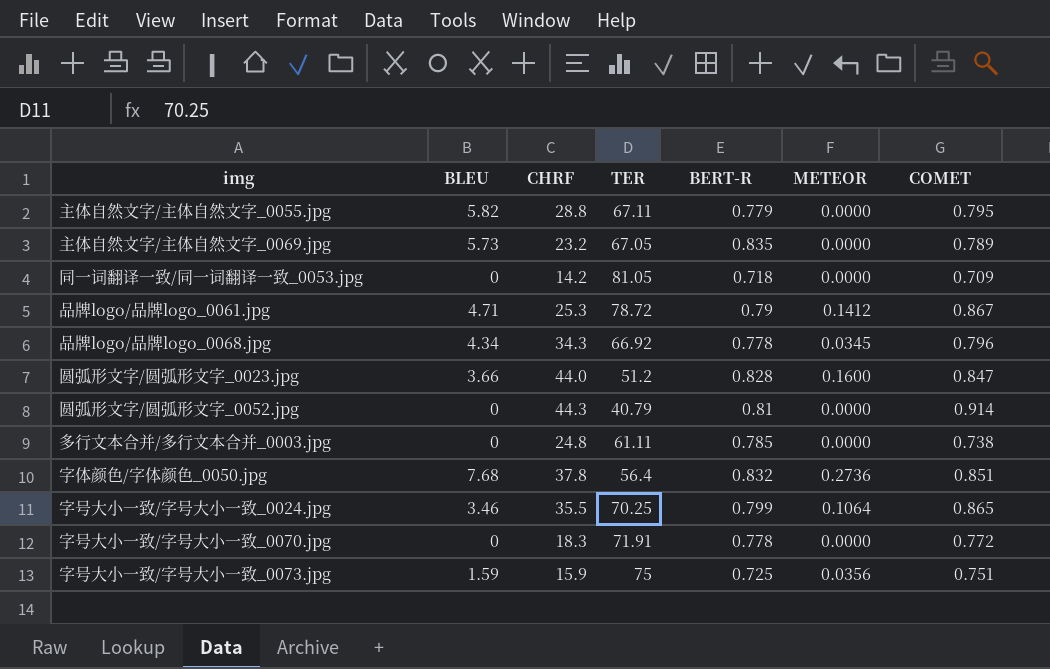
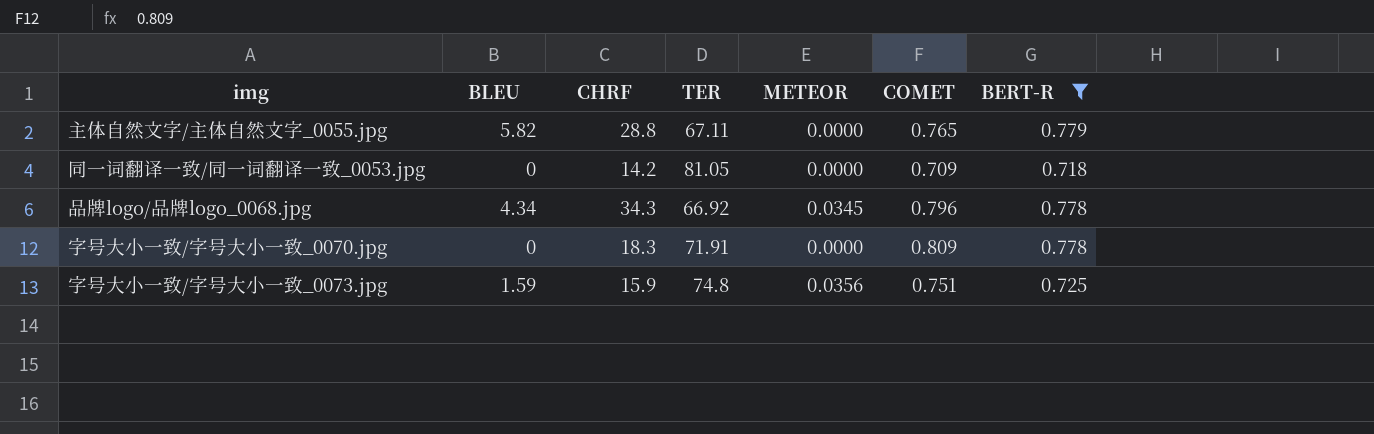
filter: none -> BERT-R <= 0.779
column BERT-R | position: 5 -> 7
主体自然文字/主体自然文字_0055.jpg | COMET: 0.795 -> 0.765
字号大小一致/字号大小一致_0070.jpg | COMET: 0.772 -> 0.809
字号大小一致/字号大小一致_0073.jpg | TER: 75 -> 74.8

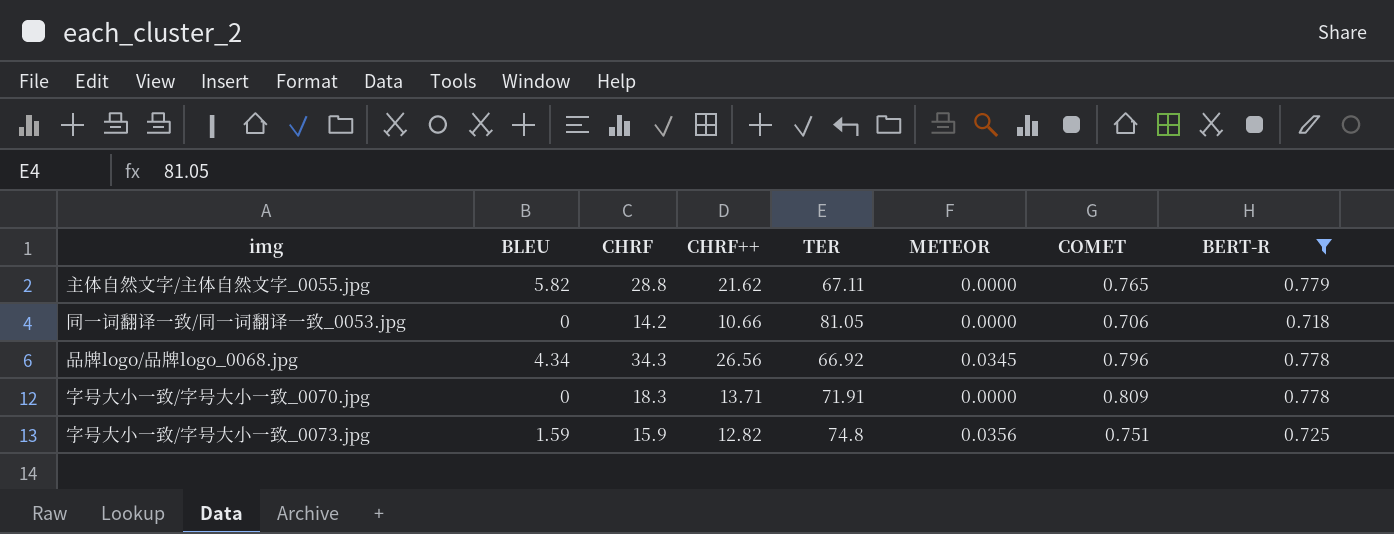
column CHRF++ | position: none -> 4
同一词翻译一致/同一词翻译一致_0053.jpg | COMET: 0.709 -> 0.706

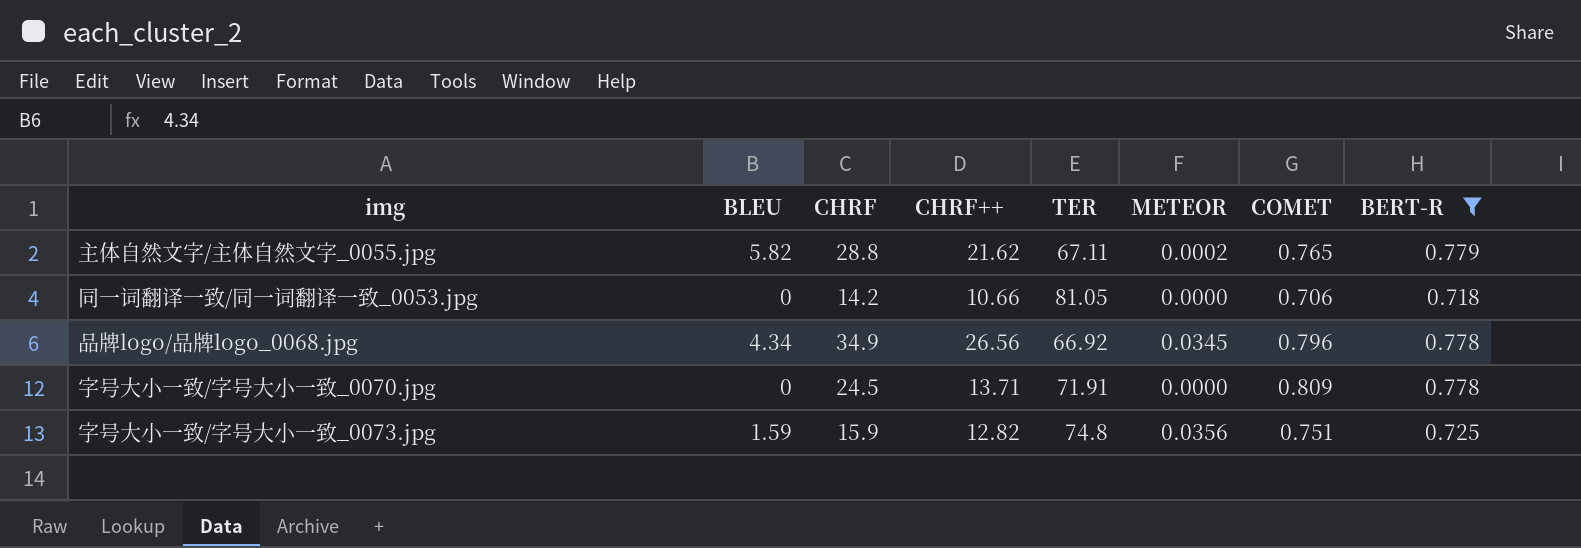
主体自然文字/主体自然文字_0055.jpg | METEOR: 0.0000 -> 0.0002
品牌logo/品牌logo_0068.jpg | CHRF: 34.3 -> 34.9
字号大小一致/字号大小一致_0070.jpg | CHRF: 18.3 -> 24.5

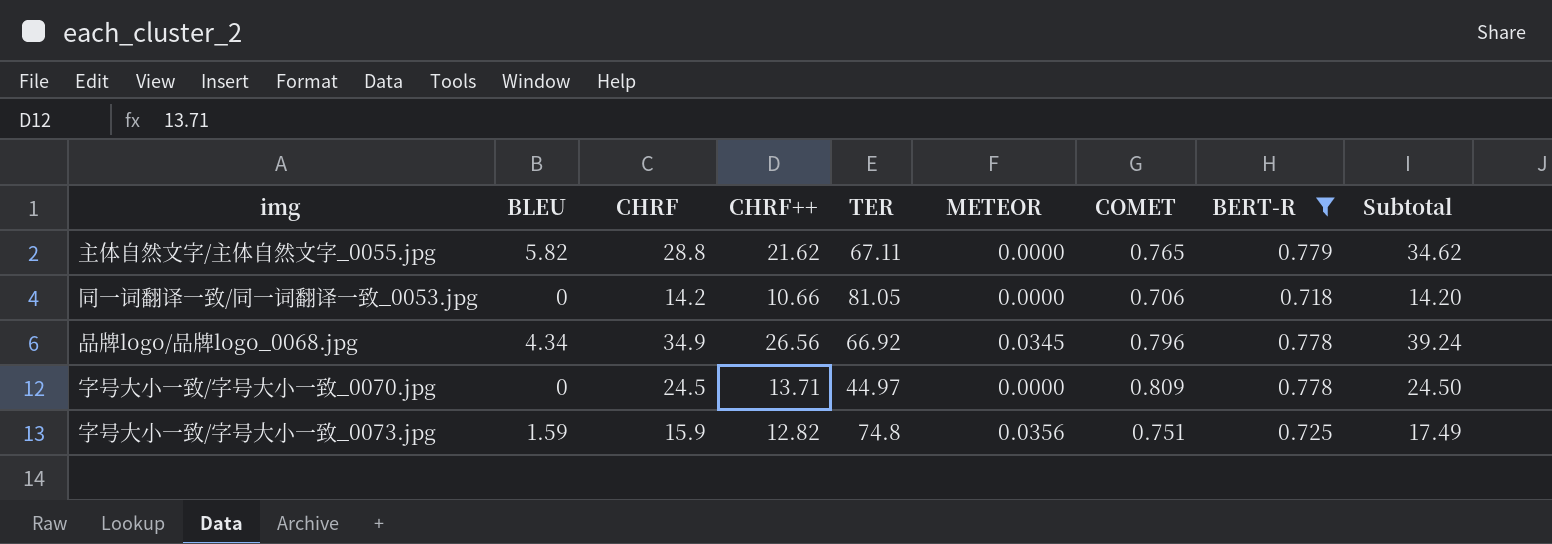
column Subtotal | formula: none -> [BLEU] + [CHRF]
主体自然文字/主体自然文字_0055.jpg | METEOR: 0.0002 -> 0.0000
字号大小一致/字号大小一致_0070.jpg | TER: 71.91 -> 44.97

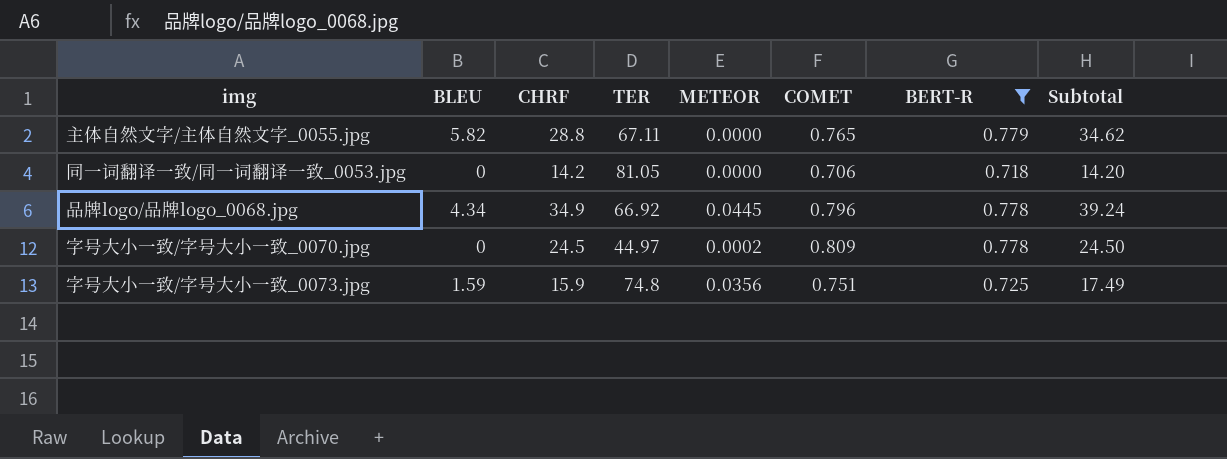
column CHRF++ | position: 4 -> none
品牌logo/品牌logo_0068.jpg | METEOR: 0.0345 -> 0.0445
字号大小一致/字号大小一致_0070.jpg | METEOR: 0.0000 -> 0.0002

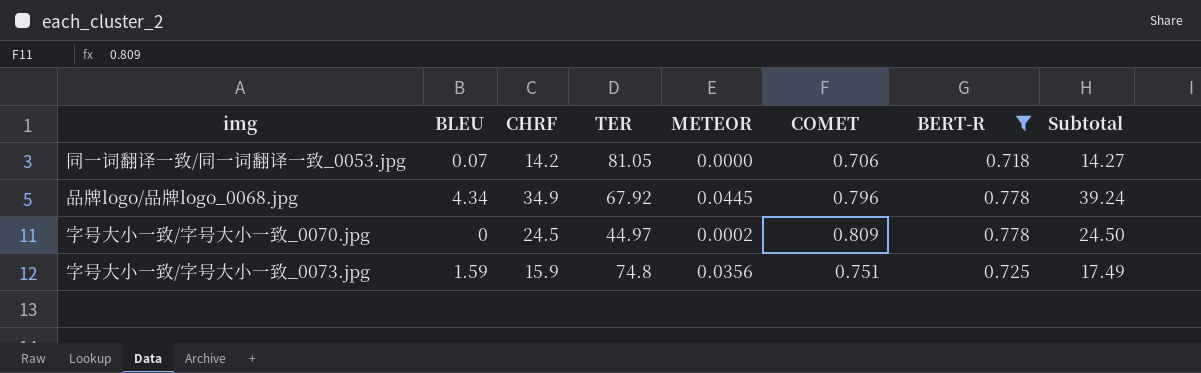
row 主体自然文字/主体自然文字_0055.jpg: 5.82 | 28.8 | 67.11 | 0.0000 | 0.765 | 0.779 | 34.62 -> none
同一词翻译一致/同一词翻译一致_0053.jpg | BLEU: 0 -> 0.07
同一词翻译一致/同一词翻译一致_0053.jpg | Subtotal: 14.20 -> 14.27
品牌logo/品牌logo_0068.jpg | TER: 66.92 -> 67.92

